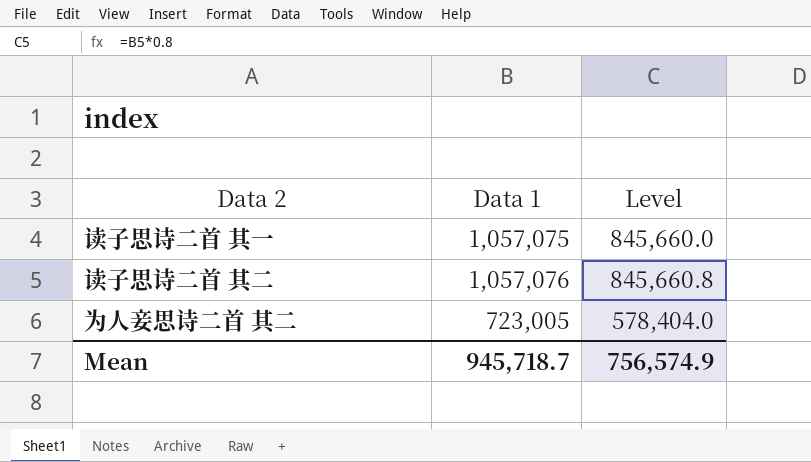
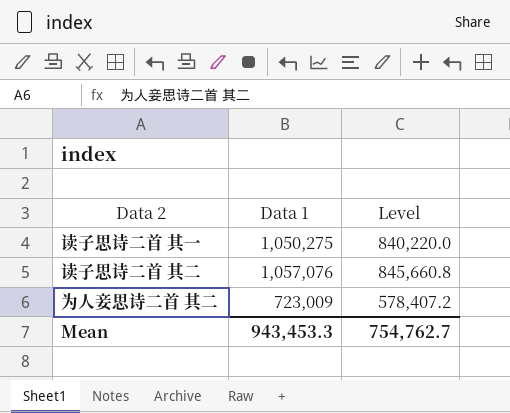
读子思诗二首 其一 | Data 1: 1,057,075 -> 1,050,275
读子思诗二首 其一 | Level: 845,660.0 -> 840,220.0
为人妾思诗二首 其二 | Data 1: 723,005 -> 723,009
为人妾思诗二首 其二 | Level: 578,404.0 -> 578,407.2
Mean | Data 1: 945,718.7 -> 943,453.3
Mean | Level: 756,574.9 -> 754,762.7

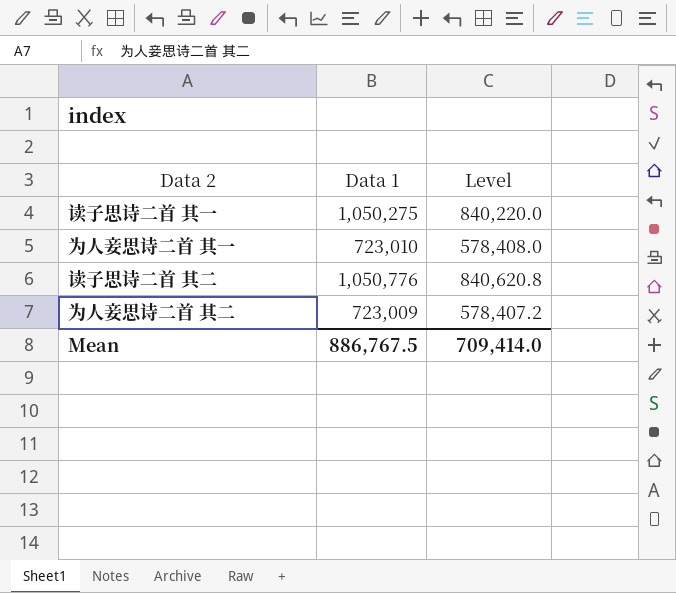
row 为人妾思诗二首 其一: none -> 723,010 | 578,408.0
读子思诗二首 其二 | Data 1: 1,057,076 -> 1,050,776
读子思诗二首 其二 | Level: 845,660.8 -> 840,620.8
Mean | Data 1: 943,453.3 -> 886,767.5
Mean | Level: 754,762.7 -> 709,414.0

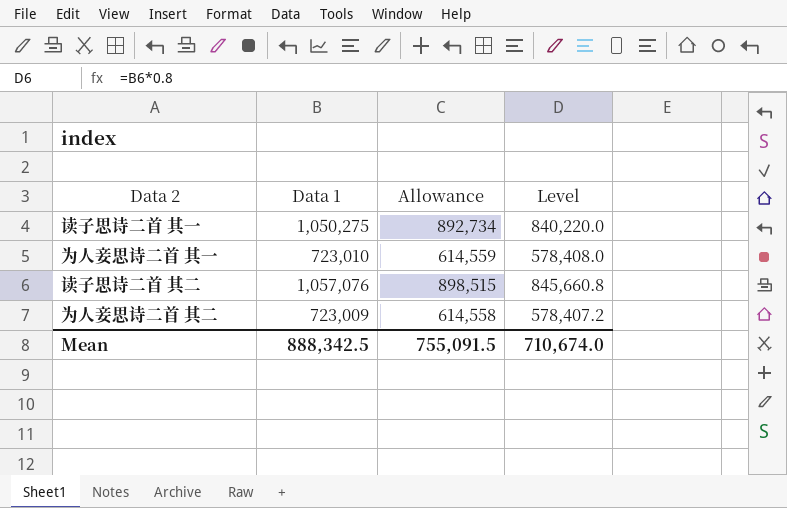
column Allowance | formula: none -> [Data 1] * 0.85
读子思诗二首 其二 | Data 1: 1,050,776 -> 1,057,076
读子思诗二首 其二 | Level: 840,620.8 -> 845,660.8
Mean | Data 1: 886,767.5 -> 888,342.5
Mean | Level: 709,414.0 -> 710,674.0

